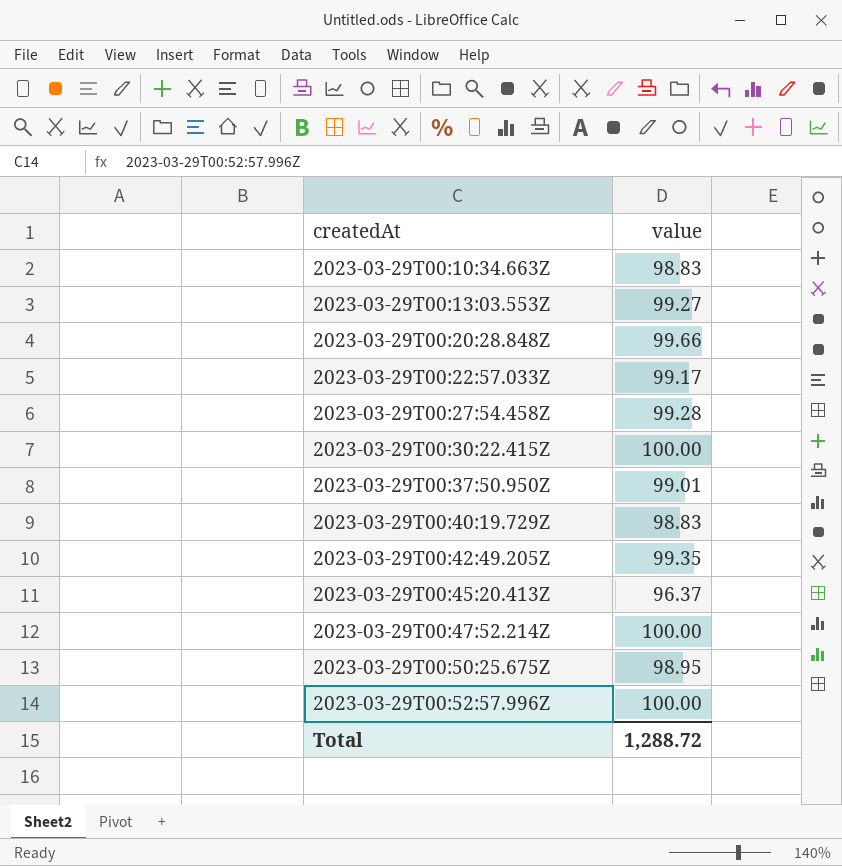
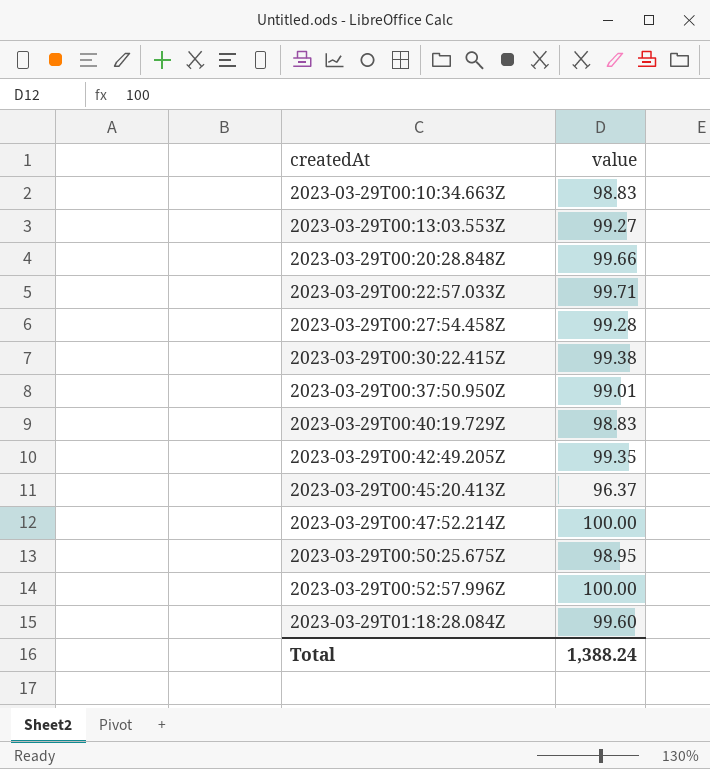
2023-03-29T00:22:57.033Z | value: 99.17 -> 99.71
2023-03-29T00:30:22.415Z | value: 100.00 -> 99.38
row 2023-03-29T01:18:28.084Z: none -> 99.60
Total | value: 1,288.72 -> 1,388.24

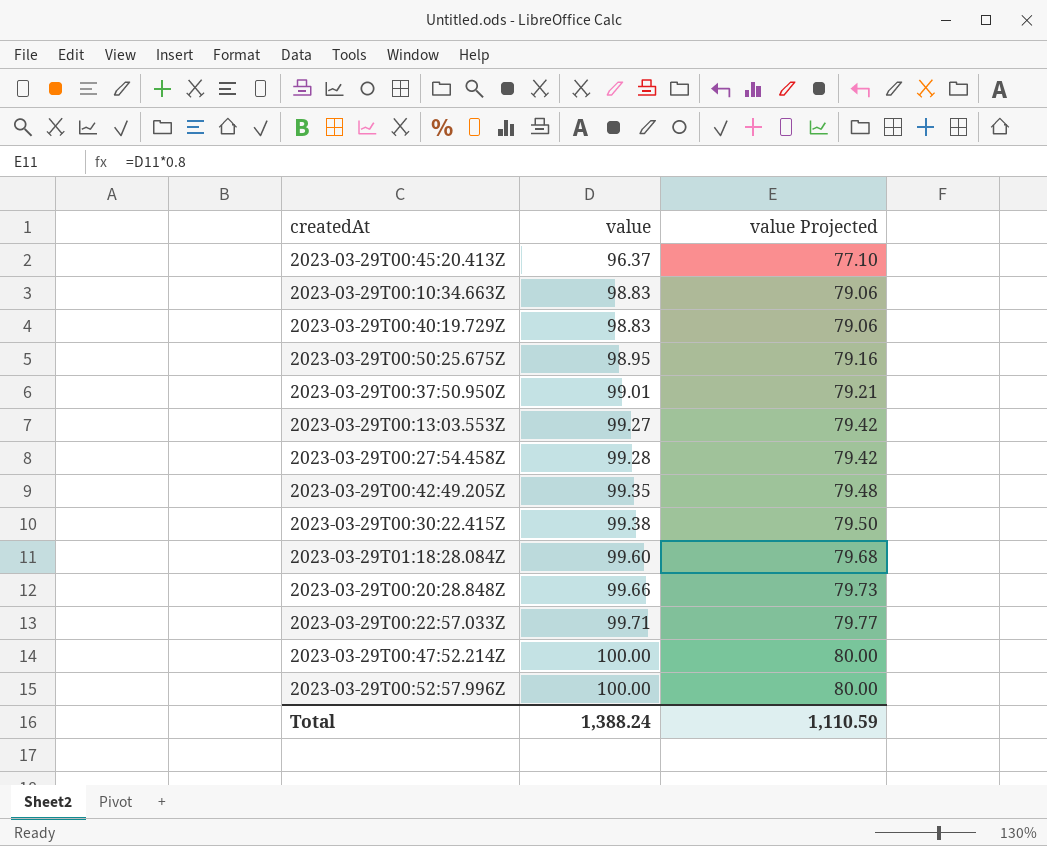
row order: createdAt ascending -> value ascending
column value Projected | formula: none -> [value] * 0.8

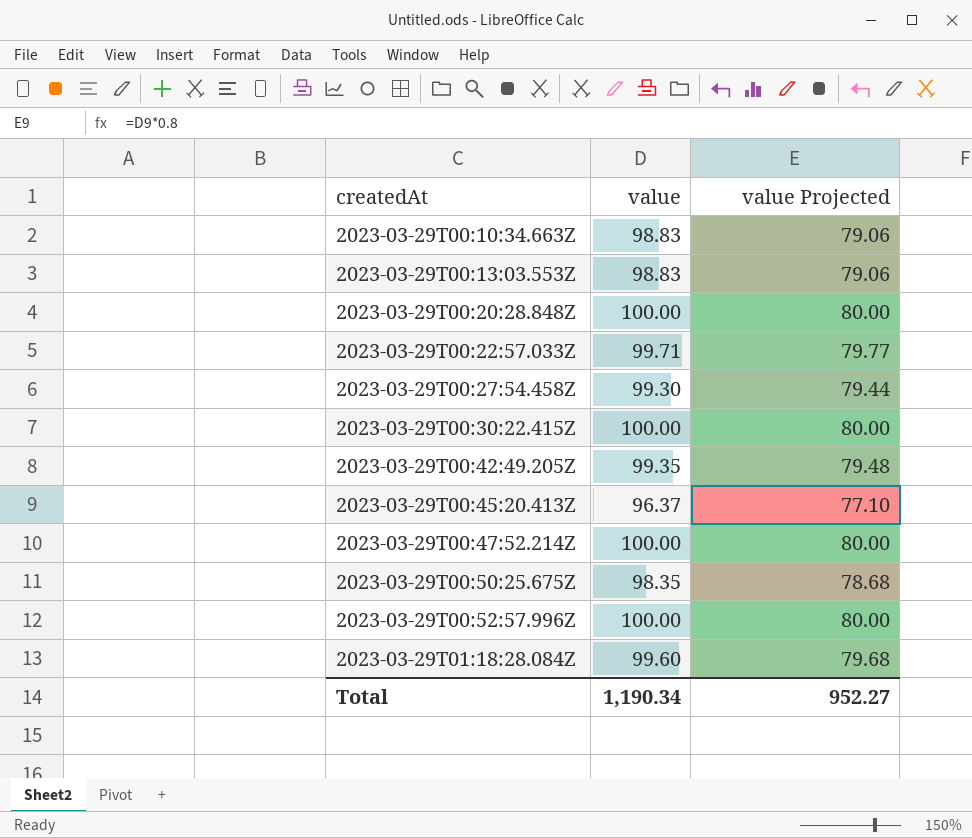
row order: value ascending -> createdAt ascending
row 2023-03-29T00:40:19.729Z: 98.83 | 79.06 -> none
row 2023-03-29T00:37:50.950Z: 99.01 | 79.21 -> none
2023-03-29T00:13:03.553Z | value: 99.27 -> 98.83
2023-03-29T00:13:03.553Z | value Projected: 79.42 -> 79.06
2023-03-29T00:20:28.848Z | value: 99.66 -> 100.00
2023-03-29T00:20:28.848Z | value Projected: 79.73 -> 80.00
2023-03-29T00:27:54.458Z | value: 99.28 -> 99.30
2023-03-29T00:27:54.458Z | value Projected: 79.42 -> 79.44
2023-03-29T00:30:22.415Z | value: 99.38 -> 100.00
2023-03-29T00:30:22.415Z | value Projected: 79.50 -> 80.00
2023-03-29T00:50:25.675Z | value: 98.95 -> 98.35
2023-03-29T00:50:25.675Z | value Projected: 79.16 -> 78.68
Total | value: 1,388.24 -> 1,190.34
Total | value Projected: 1,110.59 -> 952.27

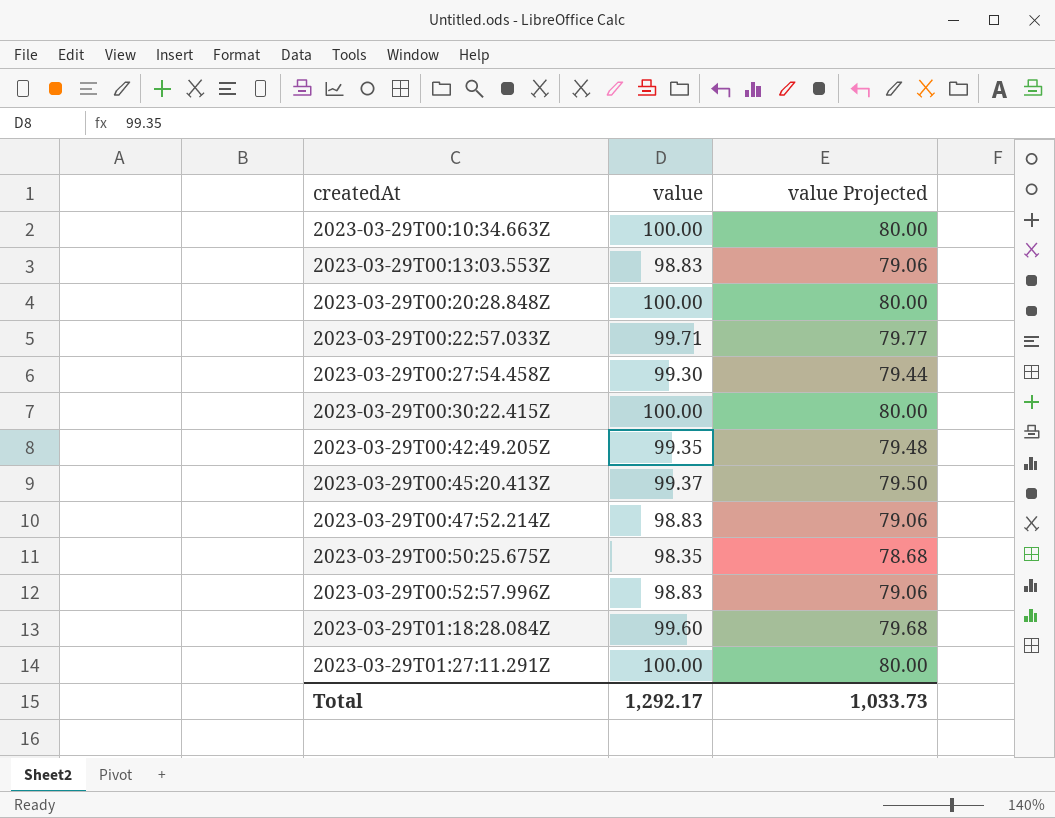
2023-03-29T00:10:34.663Z | value: 98.83 -> 100.00
2023-03-29T00:10:34.663Z | value Projected: 79.06 -> 80.00
2023-03-29T00:45:20.413Z | value: 96.37 -> 99.37
2023-03-29T00:45:20.413Z | value Projected: 77.10 -> 79.50
2023-03-29T00:47:52.214Z | value: 100.00 -> 98.83
2023-03-29T00:47:52.214Z | value Projected: 80.00 -> 79.06
2023-03-29T00:52:57.996Z | value: 100.00 -> 98.83
2023-03-29T00:52:57.996Z | value Projected: 80.00 -> 79.06
row 2023-03-29T01:27:11.291Z: none -> 100.00 | 80.00
Total | value: 1,190.34 -> 1,292.17
Total | value Projected: 952.27 -> 1,033.73

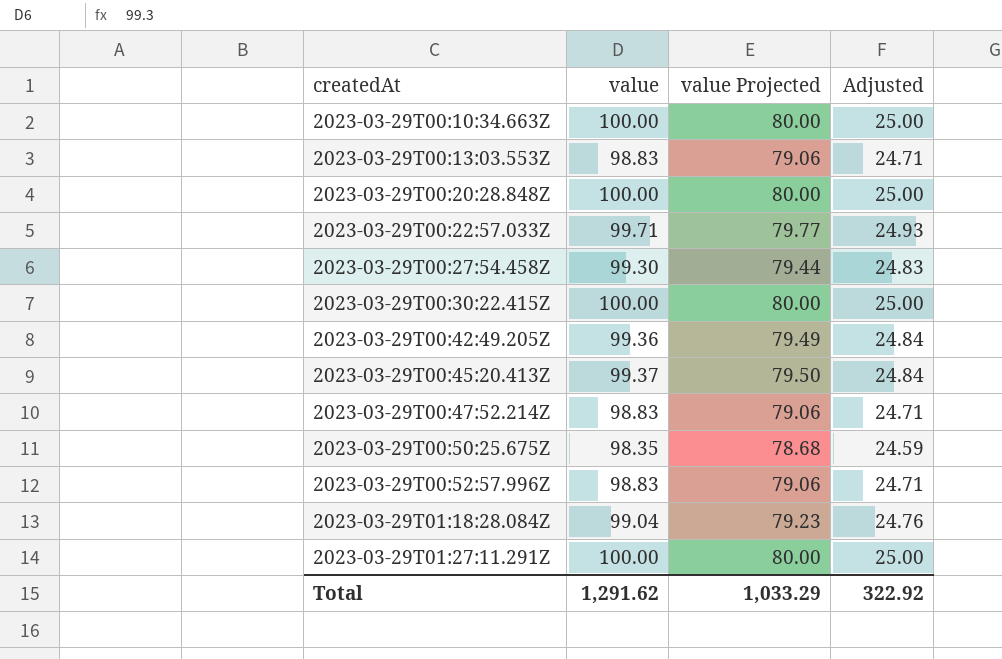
column Adjusted | formula: none -> [value] * 0.25
2023-03-29T00:42:49.205Z | value: 99.35 -> 99.36
2023-03-29T00:42:49.205Z | value Projected: 79.48 -> 79.49
2023-03-29T01:18:28.084Z | value: 99.60 -> 99.04
2023-03-29T01:18:28.084Z | value Projected: 79.68 -> 79.23
Total | value: 1,292.17 -> 1,291.62
Total | value Projected: 1,033.73 -> 1,033.29

